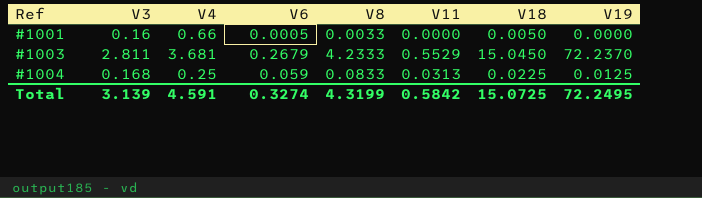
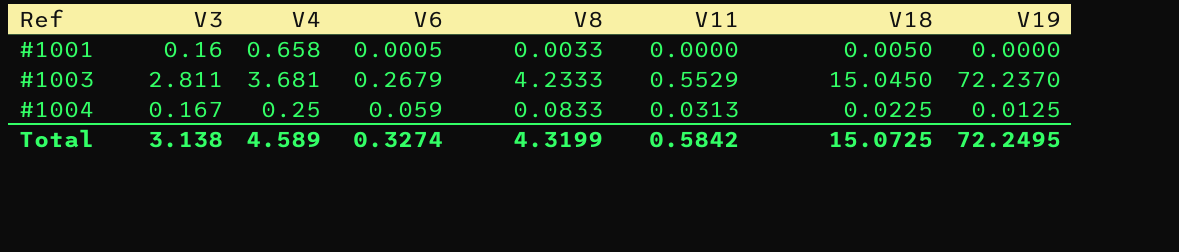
#1001 | V4: 0.66 -> 0.658
#1004 | V3: 0.168 -> 0.167
Total | V3: 3.139 -> 3.138
Total | V4: 4.591 -> 4.589

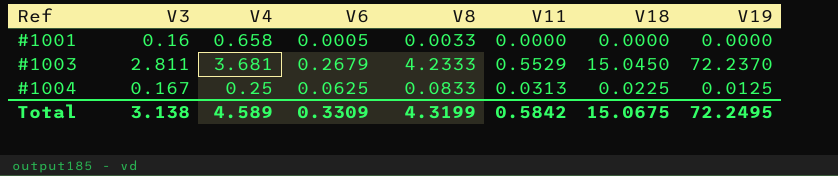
#1001 | V18: 0.0050 -> 0.0000
#1004 | V6: 0.059 -> 0.0625
Total | V6: 0.3274 -> 0.3309
Total | V18: 15.0725 -> 15.0675

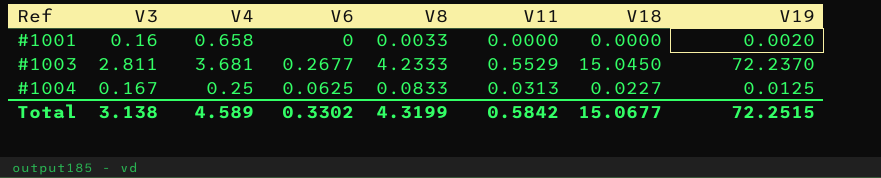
#1001 | V6: 0.0005 -> 0
#1001 | V19: 0.0000 -> 0.0020
#1003 | V6: 0.2679 -> 0.2677
#1004 | V18: 0.0225 -> 0.0227
Total | V6: 0.3309 -> 0.3302
Total | V18: 15.0675 -> 15.0677
Total | V19: 72.2495 -> 72.2515

